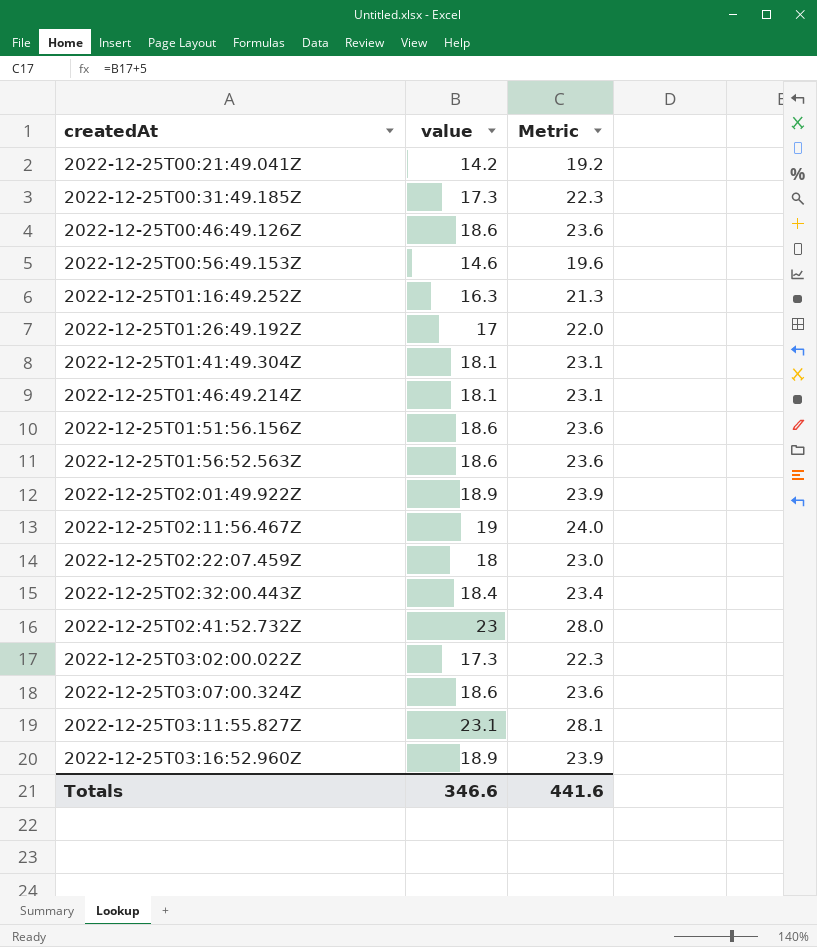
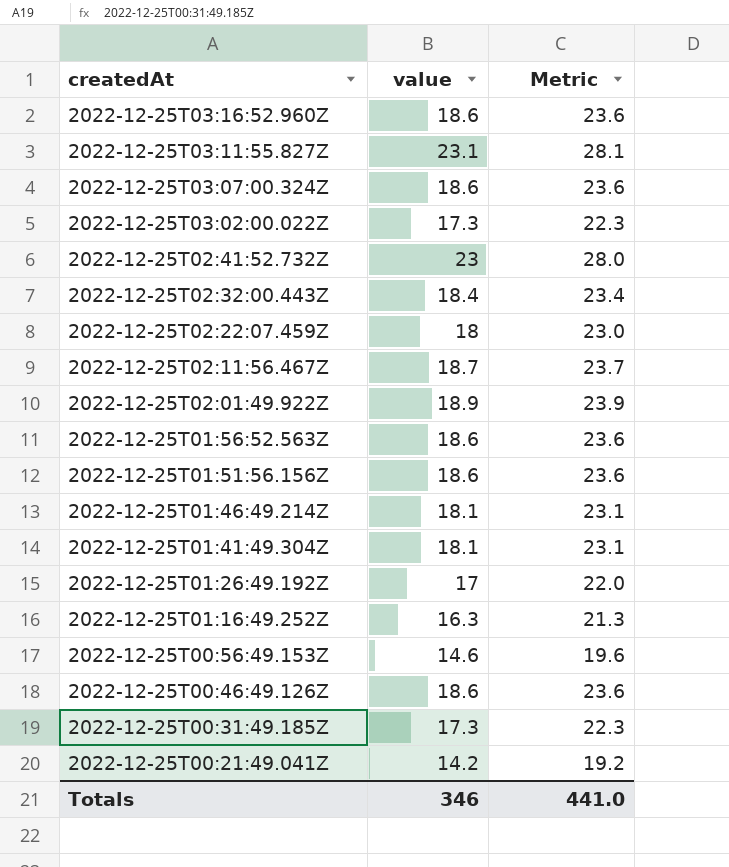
row order: createdAt ascending -> createdAt descending
2022-12-25T03:16:52.960Z | value: 18.9 -> 18.6
2022-12-25T03:16:52.960Z | Metric: 23.9 -> 23.6
2022-12-25T02:11:56.467Z | value: 19 -> 18.7
2022-12-25T02:11:56.467Z | Metric: 24.0 -> 23.7
Totals | value: 346.6 -> 346
Totals | Metric: 441.6 -> 441.0

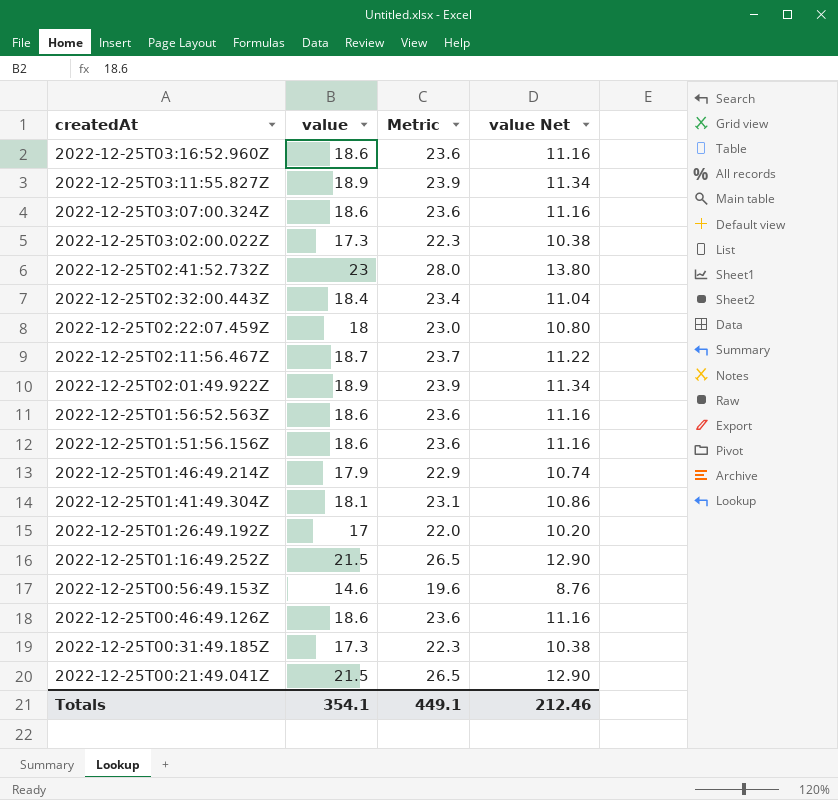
column value Net | formula: none -> [value] * 0.6
2022-12-25T03:11:55.827Z | value: 23.1 -> 18.9
2022-12-25T03:11:55.827Z | Metric: 28.1 -> 23.9
2022-12-25T01:46:49.214Z | value: 18.1 -> 17.9
2022-12-25T01:46:49.214Z | Metric: 23.1 -> 22.9
2022-12-25T01:16:49.252Z | value: 16.3 -> 21.5
2022-12-25T01:16:49.252Z | Metric: 21.3 -> 26.5
2022-12-25T00:21:49.041Z | value: 14.2 -> 21.5
2022-12-25T00:21:49.041Z | Metric: 19.2 -> 26.5
Totals | value: 346 -> 354.1
Totals | Metric: 441.0 -> 449.1

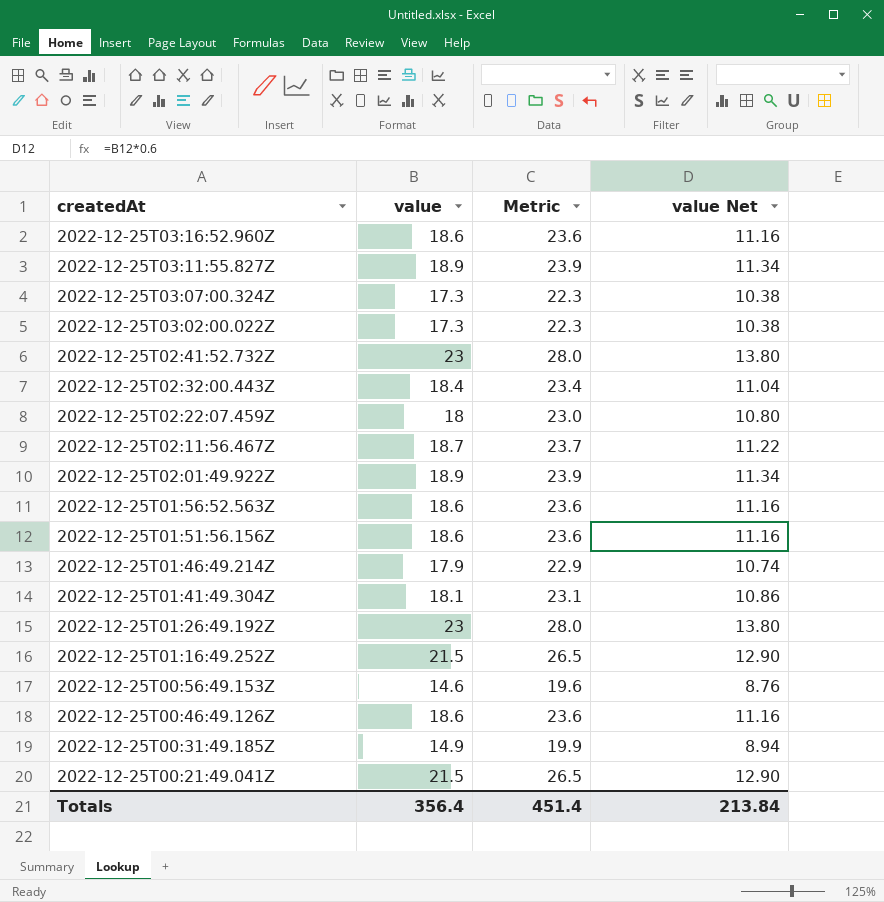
2022-12-25T03:07:00.324Z | value: 18.6 -> 17.3
2022-12-25T03:07:00.324Z | Metric: 23.6 -> 22.3
2022-12-25T03:07:00.324Z | value Net: 11.16 -> 10.38
2022-12-25T01:26:49.192Z | value: 17 -> 23
2022-12-25T01:26:49.192Z | Metric: 22.0 -> 28.0
2022-12-25T01:26:49.192Z | value Net: 10.20 -> 13.80
2022-12-25T00:31:49.185Z | value: 17.3 -> 14.9
2022-12-25T00:31:49.185Z | Metric: 22.3 -> 19.9
2022-12-25T00:31:49.185Z | value Net: 10.38 -> 8.94
Totals | value: 354.1 -> 356.4
Totals | Metric: 449.1 -> 451.4
Totals | value Net: 212.46 -> 213.84

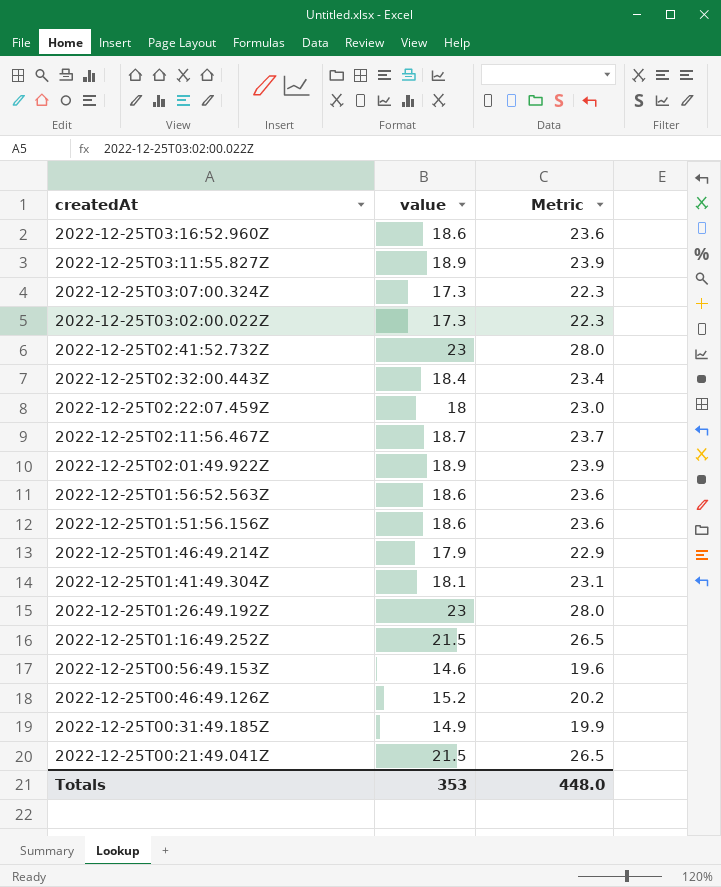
column value Net | formula: [value] * 0.6 -> none
2022-12-25T00:46:49.126Z | value: 18.6 -> 15.2
2022-12-25T00:46:49.126Z | Metric: 23.6 -> 20.2
Totals | value: 356.4 -> 353
Totals | Metric: 451.4 -> 448.0

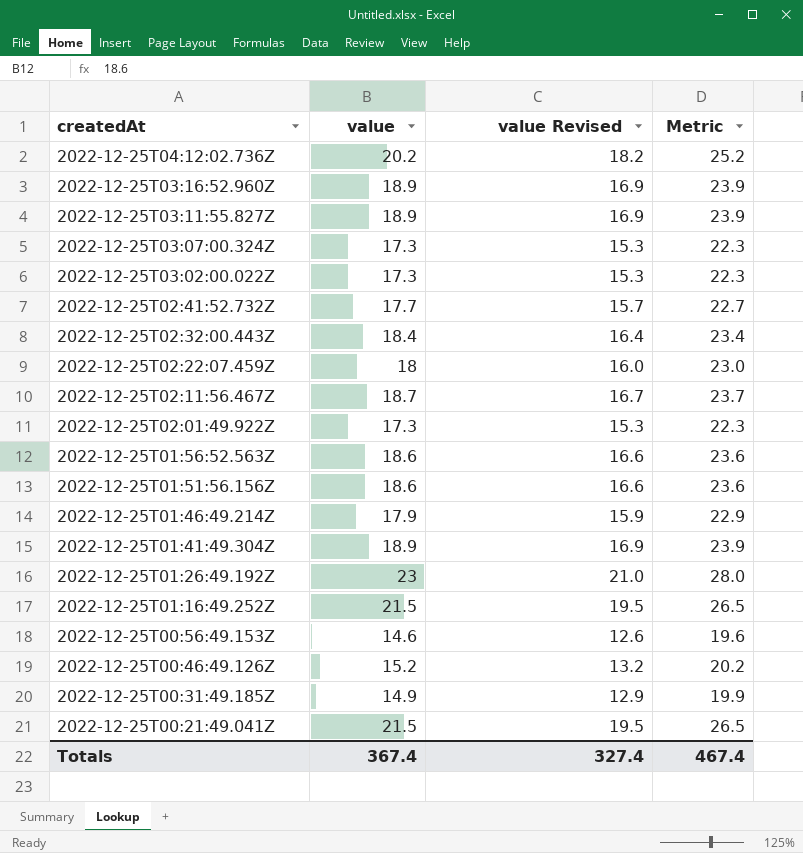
column value Revised | formula: none -> [value] - 2
row 2022-12-25T04:12:02.736Z: none -> 20.2 | 18.2 | 25.2
2022-12-25T03:16:52.960Z | value: 18.6 -> 18.9
2022-12-25T03:16:52.960Z | Metric: 23.6 -> 23.9
2022-12-25T02:41:52.732Z | value: 23 -> 17.7
2022-12-25T02:41:52.732Z | Metric: 28.0 -> 22.7
2022-12-25T02:01:49.922Z | value: 18.9 -> 17.3
2022-12-25T02:01:49.922Z | Metric: 23.9 -> 22.3
2022-12-25T01:41:49.304Z | value: 18.1 -> 18.9
2022-12-25T01:41:49.304Z | Metric: 23.1 -> 23.9
Totals | value: 353 -> 367.4
Totals | Metric: 448.0 -> 467.4

